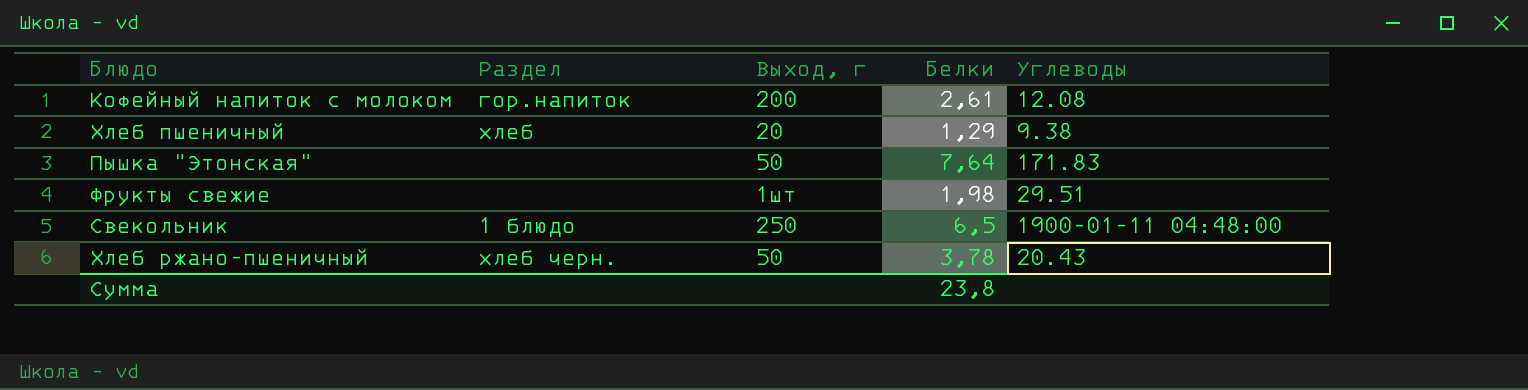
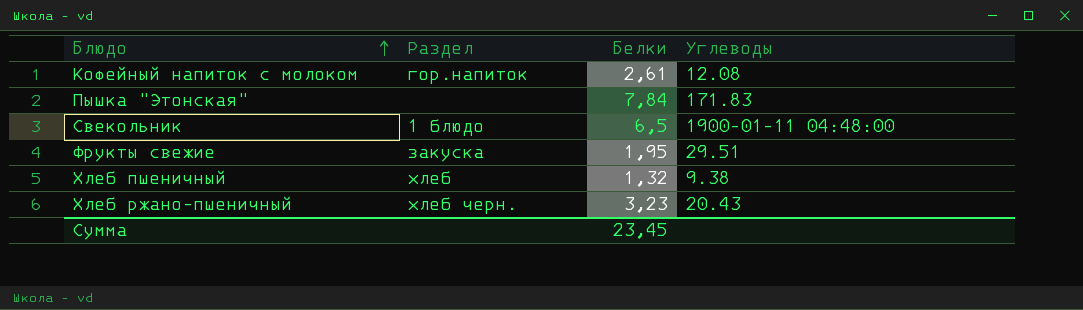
row order: none -> Блюдо ascending
column Выход, г | position: 3 -> none
Пышка "Этонская" | Белки: 7,64 -> 7,84
Фрукты свежие | Раздел: none -> закуска
Фрукты свежие | Белки: 1,98 -> 1,95
Хлеб пшеничный | Белки: 1,29 -> 1,32
Хлеб ржано-пшеничный | Белки: 3,78 -> 3,23
Сумма | Белки: 23,8 -> 23,45

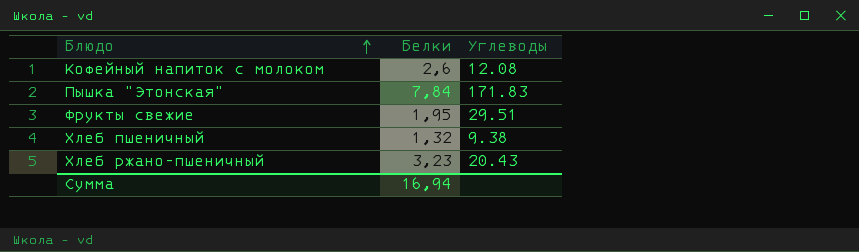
column Раздел | position: 2 -> none
row Свекольник: 1 блюдо | 6,5 | 1900-01-11 04:48:00 -> none
Кофейный напиток с молоком | Белки: 2,61 -> 2,6
Сумма | Белки: 23,45 -> 16,94

